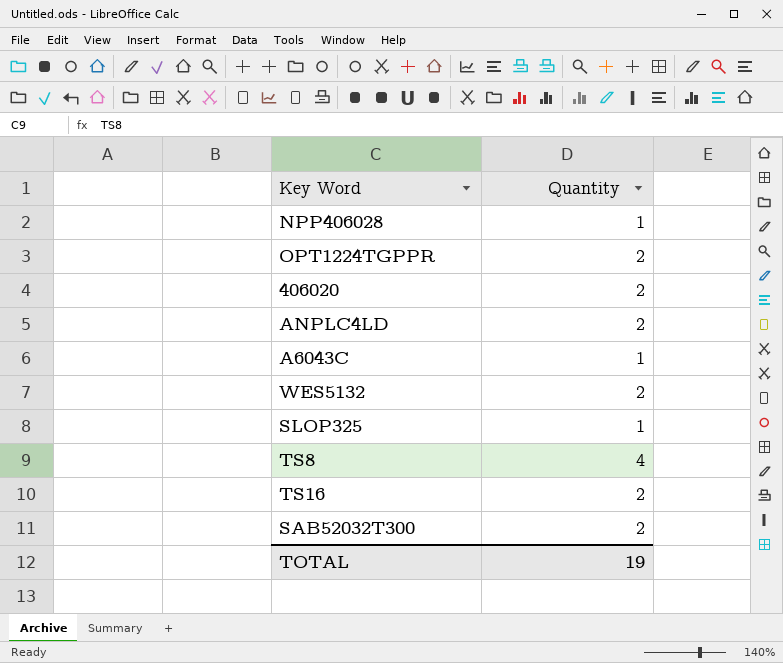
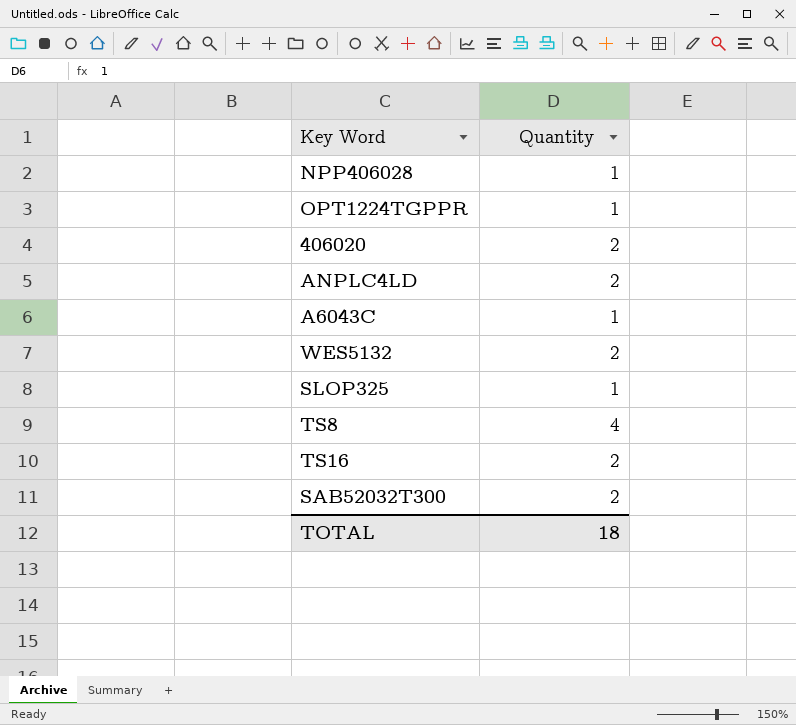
OPT1224TGPPR | Quantity: 2 -> 1
TOTAL | Quantity: 19 -> 18

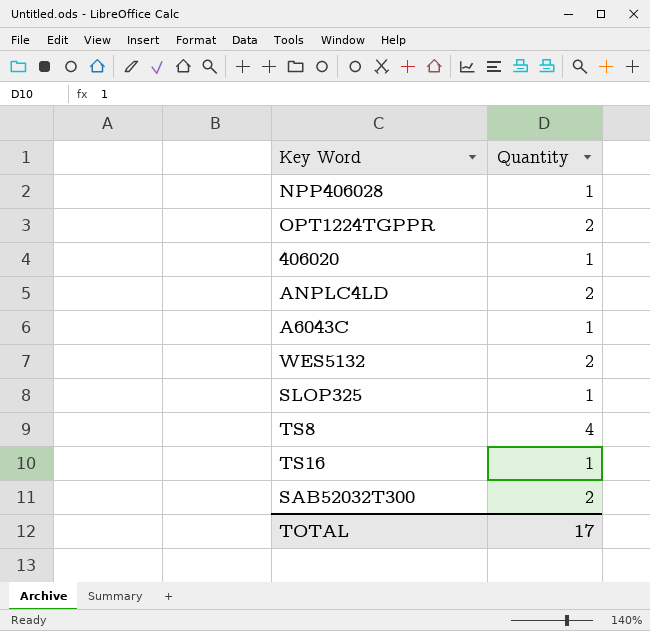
OPT1224TGPPR | Quantity: 1 -> 2
406020 | Quantity: 2 -> 1
TS16 | Quantity: 2 -> 1
TOTAL | Quantity: 18 -> 17

